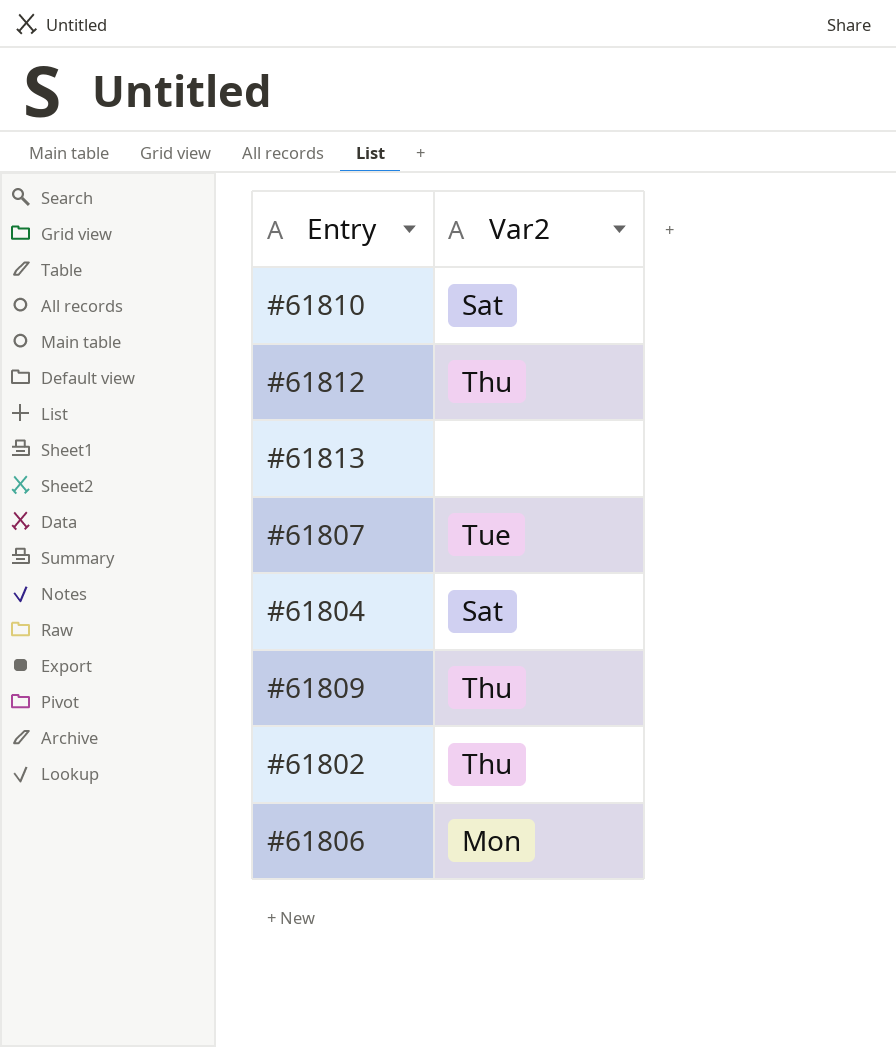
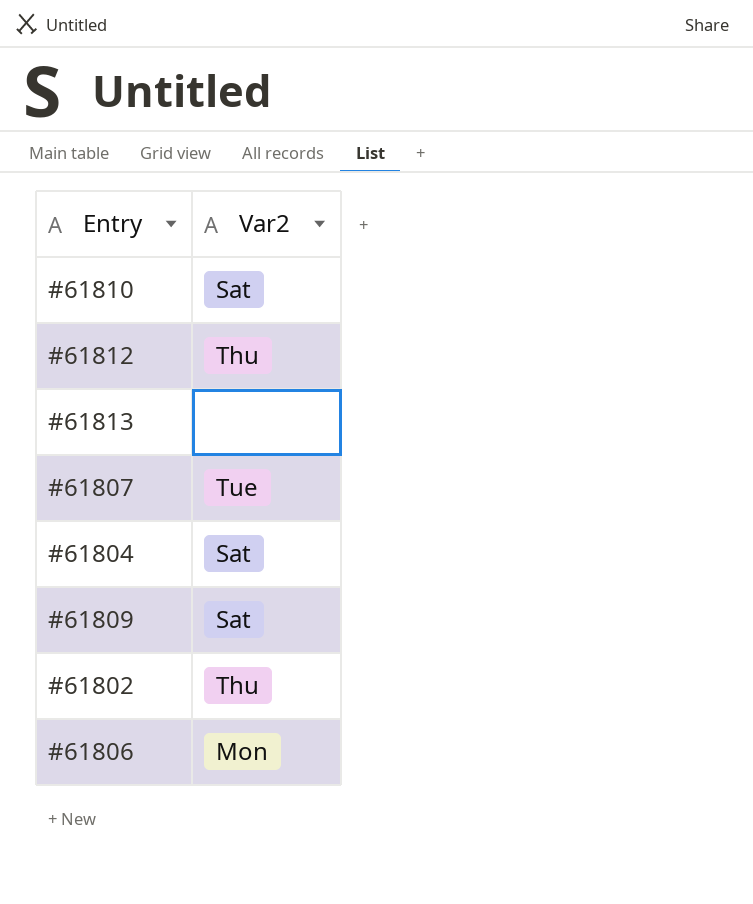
#61809 | Var2: Thu -> Sat

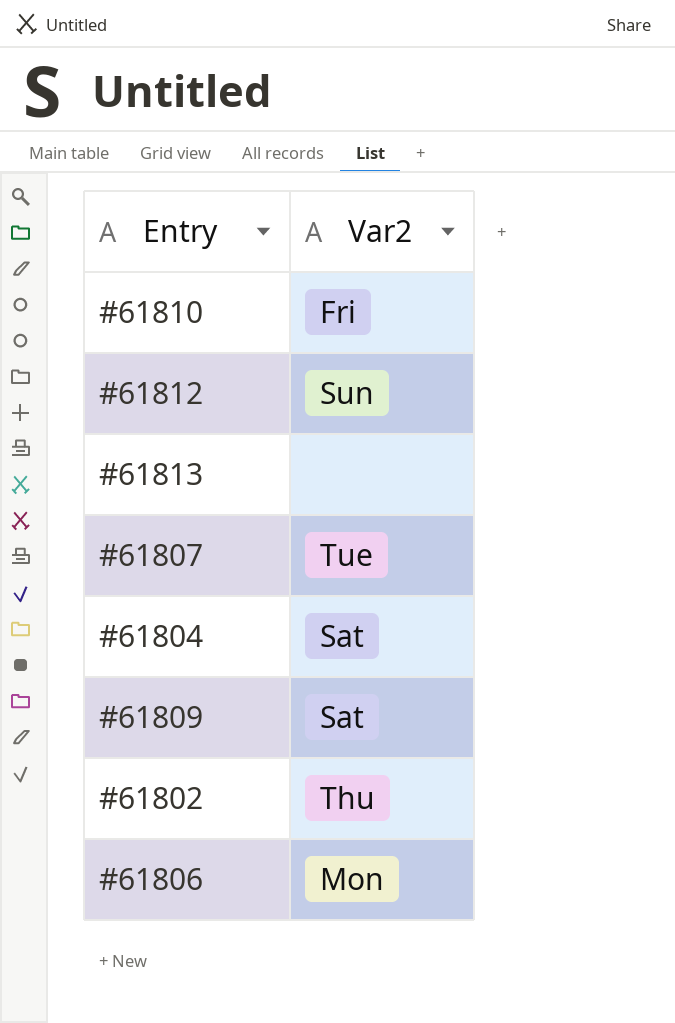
#61810 | Var2: Sat -> Fri
#61812 | Var2: Thu -> Sun

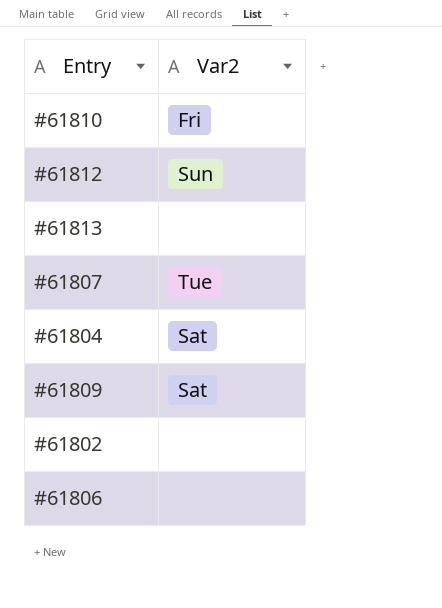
#61802 | Var2: Thu -> none
#61806 | Var2: Mon -> none

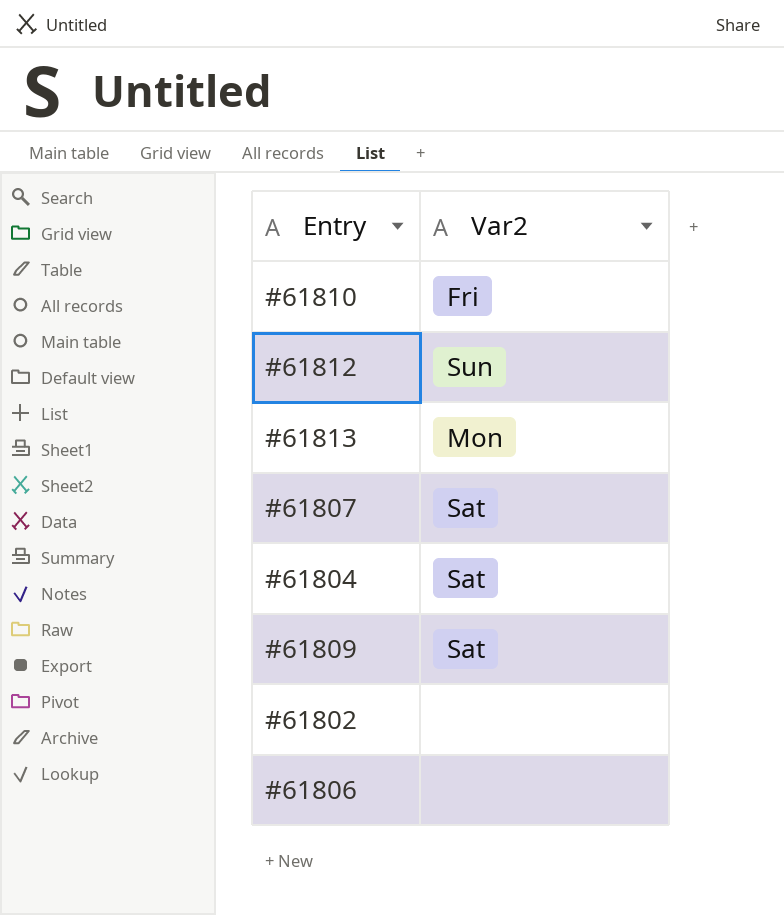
#61813 | Var2: none -> Mon
#61807 | Var2: Tue -> Sat

